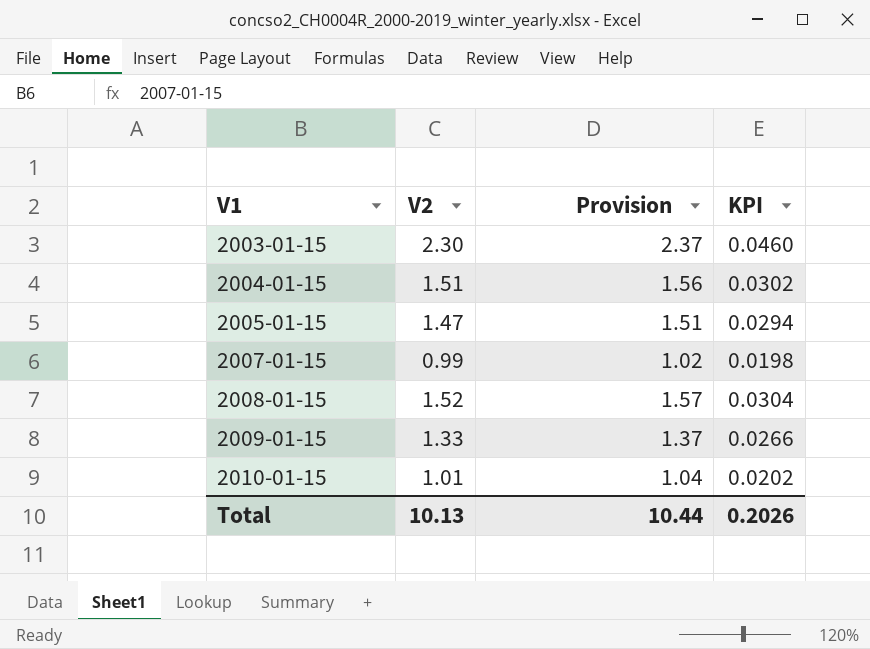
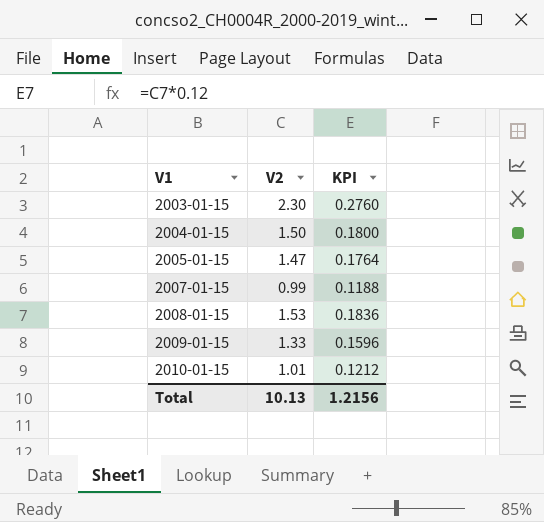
column Provision | formula: [V2] * 1.03 -> none
column KPI | formula: [V2] * 0.02 -> [V2] * 0.12
2004-01-15 | V2: 1.51 -> 1.50
2008-01-15 | V2: 1.52 -> 1.53
Total | KPI: 0.2026 -> 1.2156

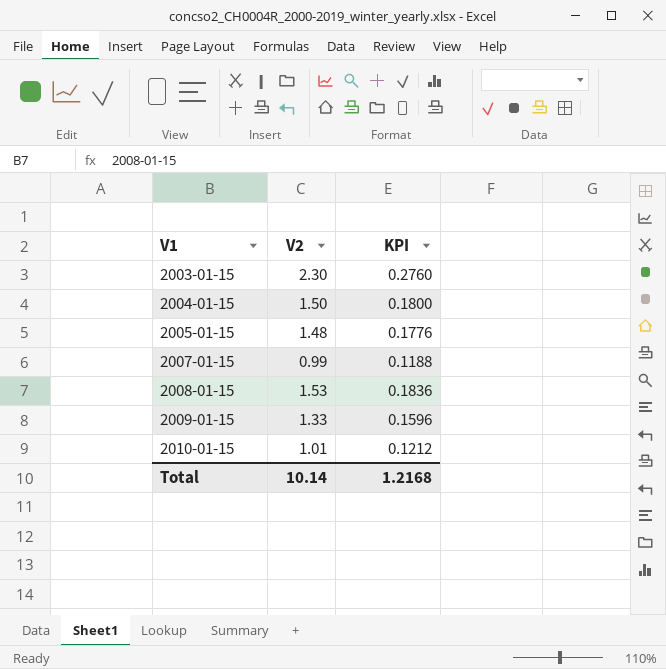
2005-01-15 | V2: 1.47 -> 1.48
2005-01-15 | KPI: 0.1764 -> 0.1776
Total | V2: 10.13 -> 10.14
Total | KPI: 1.2156 -> 1.2168

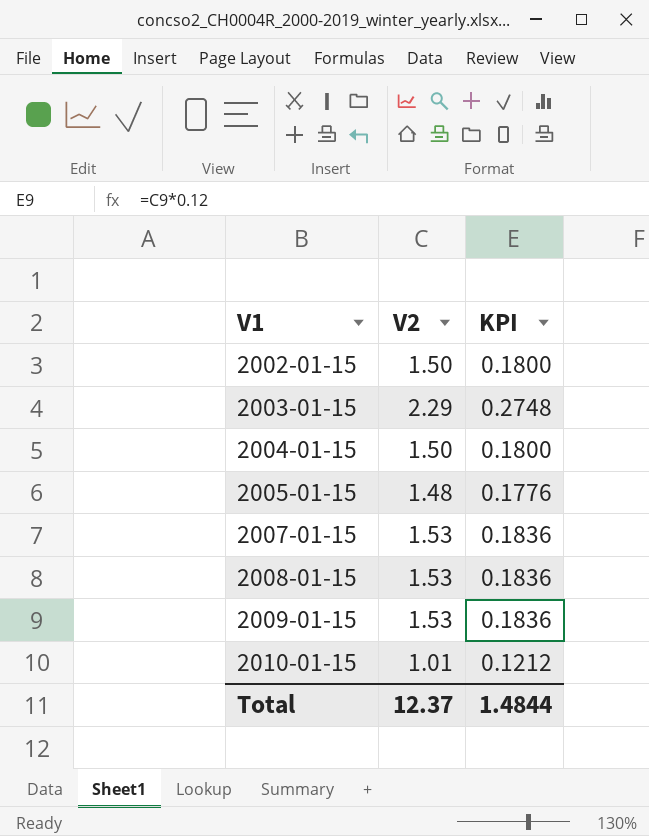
row 2002-01-15: none -> 1.50 | 0.1800
2003-01-15 | V2: 2.30 -> 2.29
2003-01-15 | KPI: 0.2760 -> 0.2748
2007-01-15 | V2: 0.99 -> 1.53
2007-01-15 | KPI: 0.1188 -> 0.1836
2009-01-15 | V2: 1.33 -> 1.53
2009-01-15 | KPI: 0.1596 -> 0.1836
Total | V2: 10.14 -> 12.37
Total | KPI: 1.2168 -> 1.4844

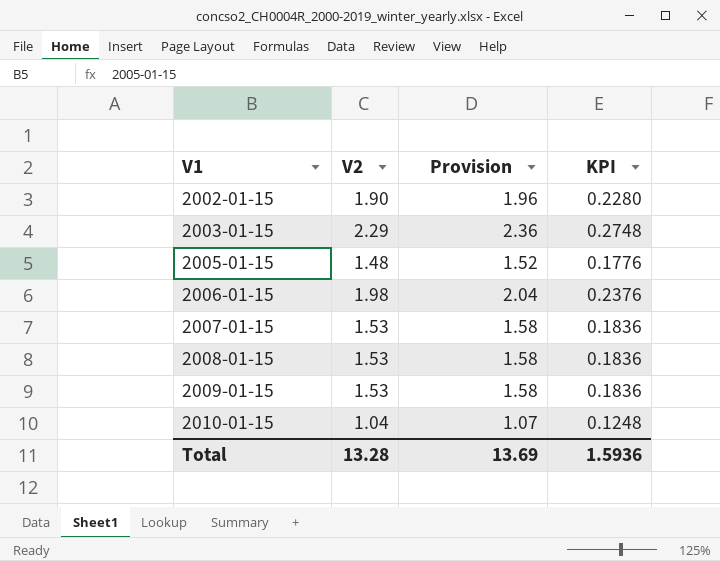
column Provision | formula: none -> [V2] * 1.03
row 2004-01-15: 1.50 | 0.1800 -> none
2002-01-15 | V2: 1.50 -> 1.90
2002-01-15 | KPI: 0.1800 -> 0.2280
row 2006-01-15: none -> 1.98 | 2.04 | 0.2376
2010-01-15 | V2: 1.01 -> 1.04
2010-01-15 | KPI: 0.1212 -> 0.1248
Total | V2: 12.37 -> 13.28
Total | KPI: 1.4844 -> 1.5936

